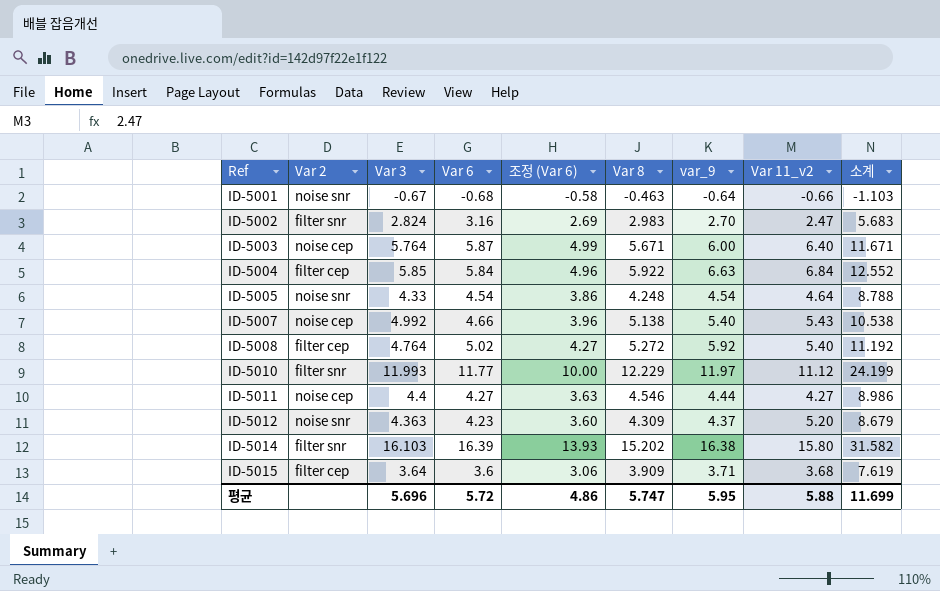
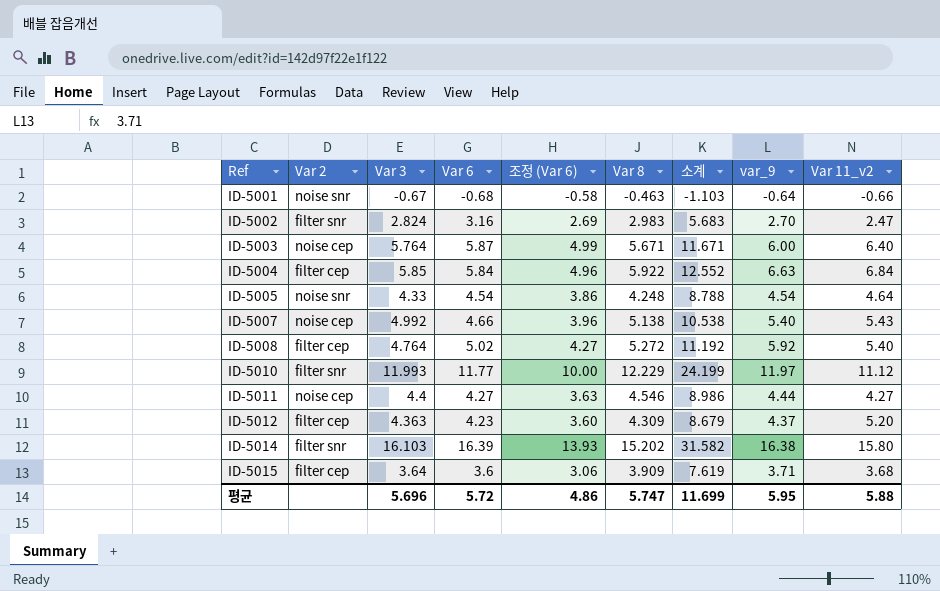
column 소계 | position: 9 -> 7
ID-5012 | Var 2: noise snr -> filter cep

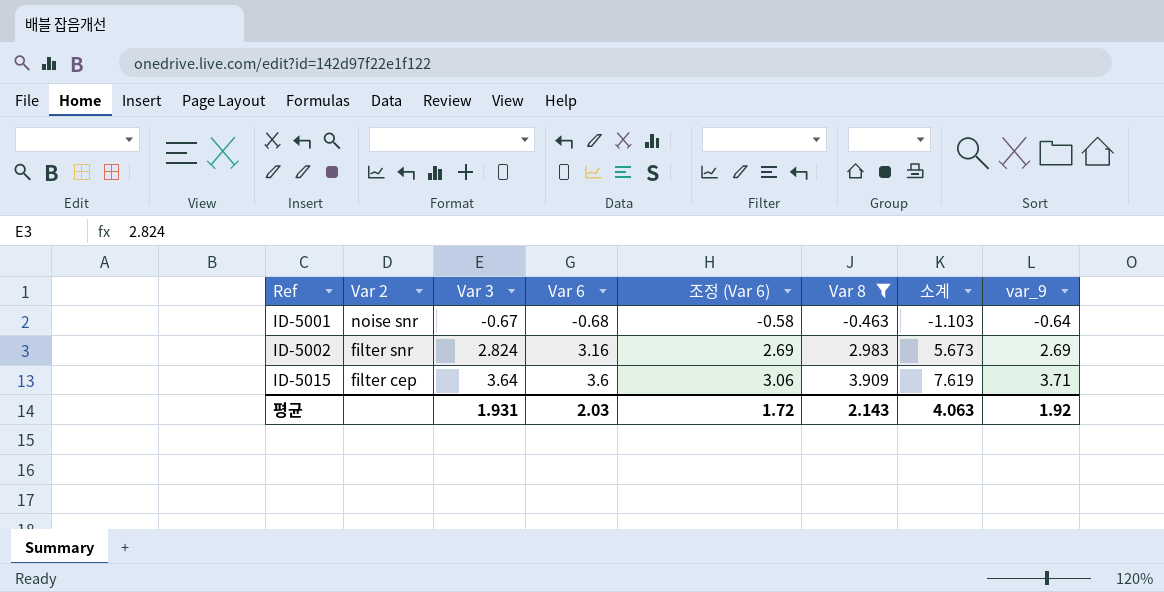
filter: none -> Var 8 <= 3.909
column Var 11_v2 | position: 9 -> none
ID-5002 | 소계: 5.683 -> 5.673
ID-5002 | var_9: 2.70 -> 2.69
평균 | Var 3: 5.696 -> 1.931
평균 | Var 6: 5.72 -> 2.03
평균 | 조정 (Var 6): 4.86 -> 1.72
평균 | Var 8: 5.747 -> 2.143
평균 | 소계: 11.699 -> 4.063
평균 | var_9: 5.95 -> 1.92

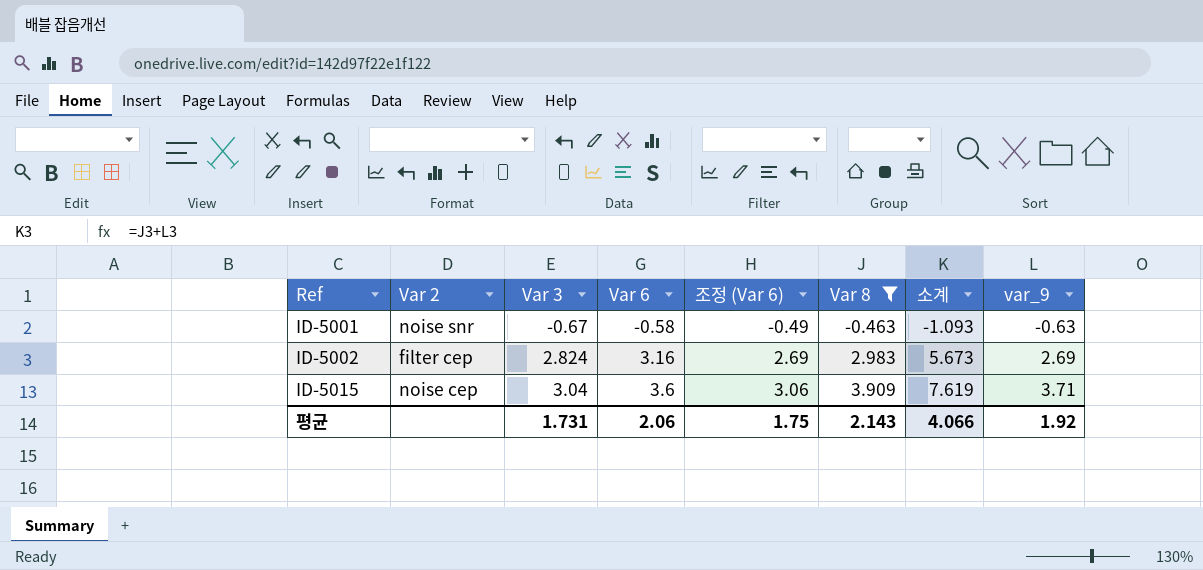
ID-5001 | Var 6: -0.68 -> -0.58
ID-5001 | 조정 (Var 6): -0.58 -> -0.49
ID-5001 | 소계: -1.103 -> -1.093
ID-5001 | var_9: -0.64 -> -0.63
ID-5002 | Var 2: filter snr -> filter cep
ID-5015 | Var 2: filter cep -> noise cep
ID-5015 | Var 3: 3.64 -> 3.04
평균 | Var 3: 1.931 -> 1.731
평균 | Var 6: 2.03 -> 2.06
평균 | 조정 (Var 6): 1.72 -> 1.75
평균 | 소계: 4.063 -> 4.066

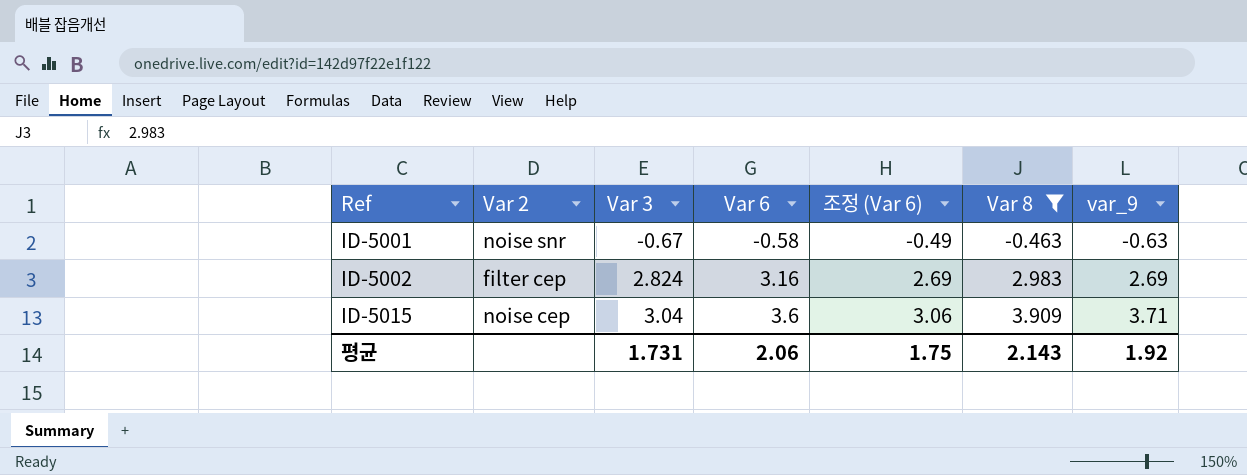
column 소계 | formula: [Var 8] + [var_9] -> none

